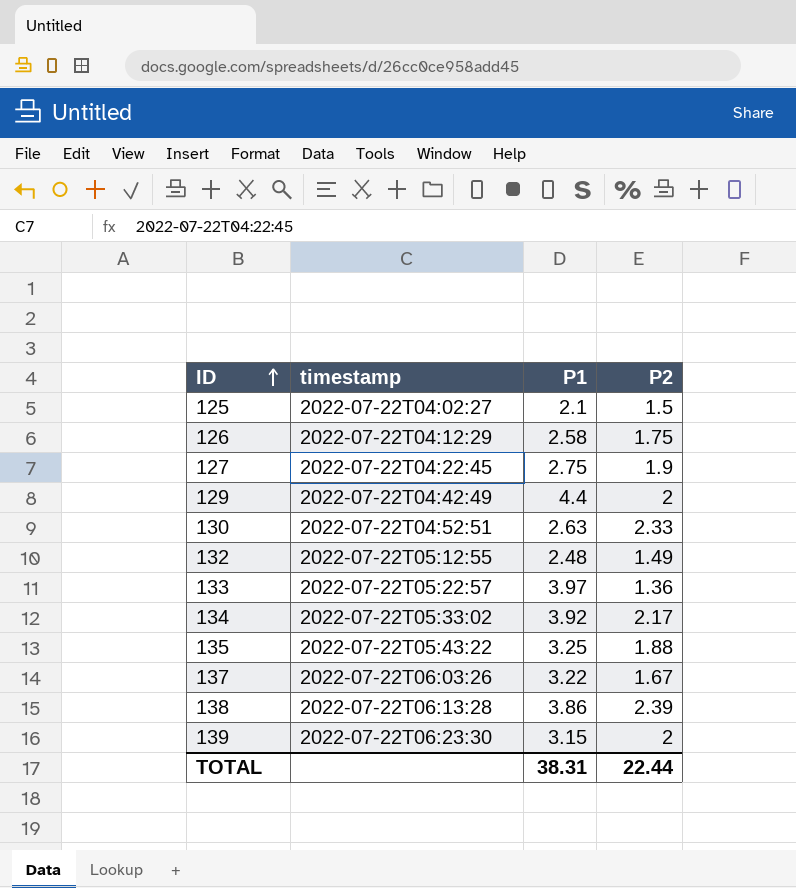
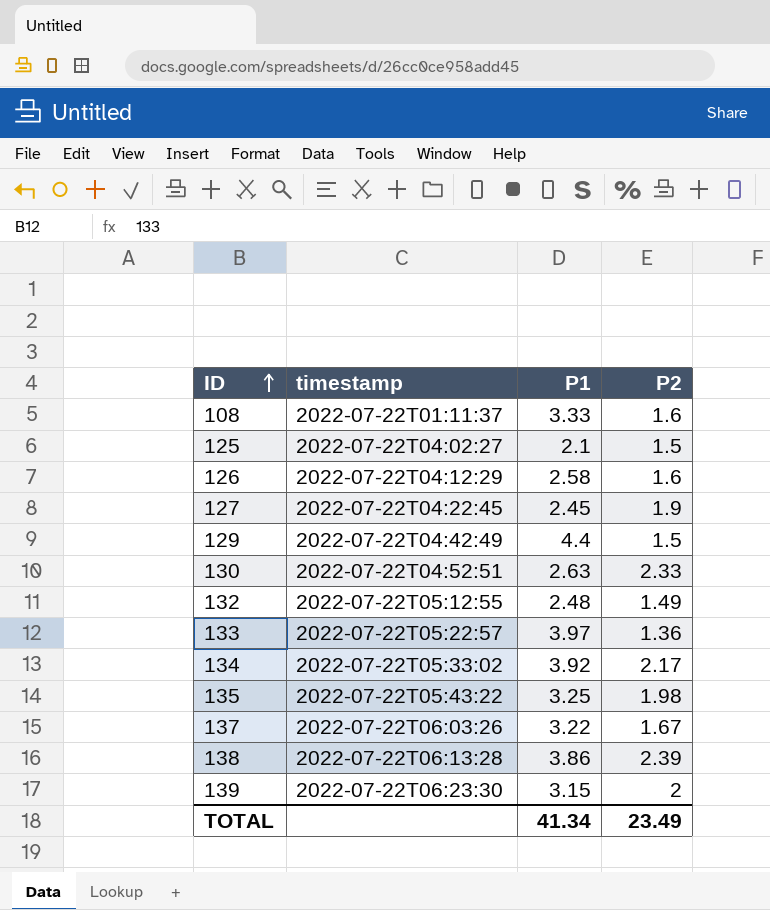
row 108: none -> 2022-07-22T01:11:37 | 3.33 | 1.6
126 | P2: 1.75 -> 1.6
127 | P1: 2.75 -> 2.45
129 | P2: 2 -> 1.5
135 | P2: 1.88 -> 1.98
TOTAL | P1: 38.31 -> 41.34
TOTAL | P2: 22.44 -> 23.49

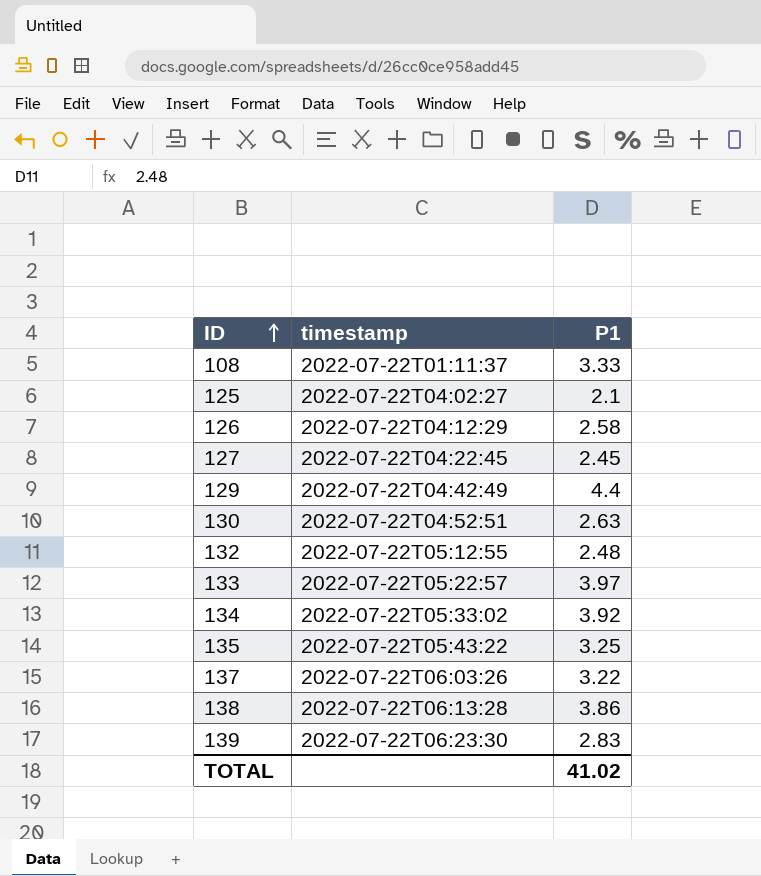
column P2 | position: 4 -> none
139 | P1: 3.15 -> 2.83
TOTAL | P1: 41.34 -> 41.02

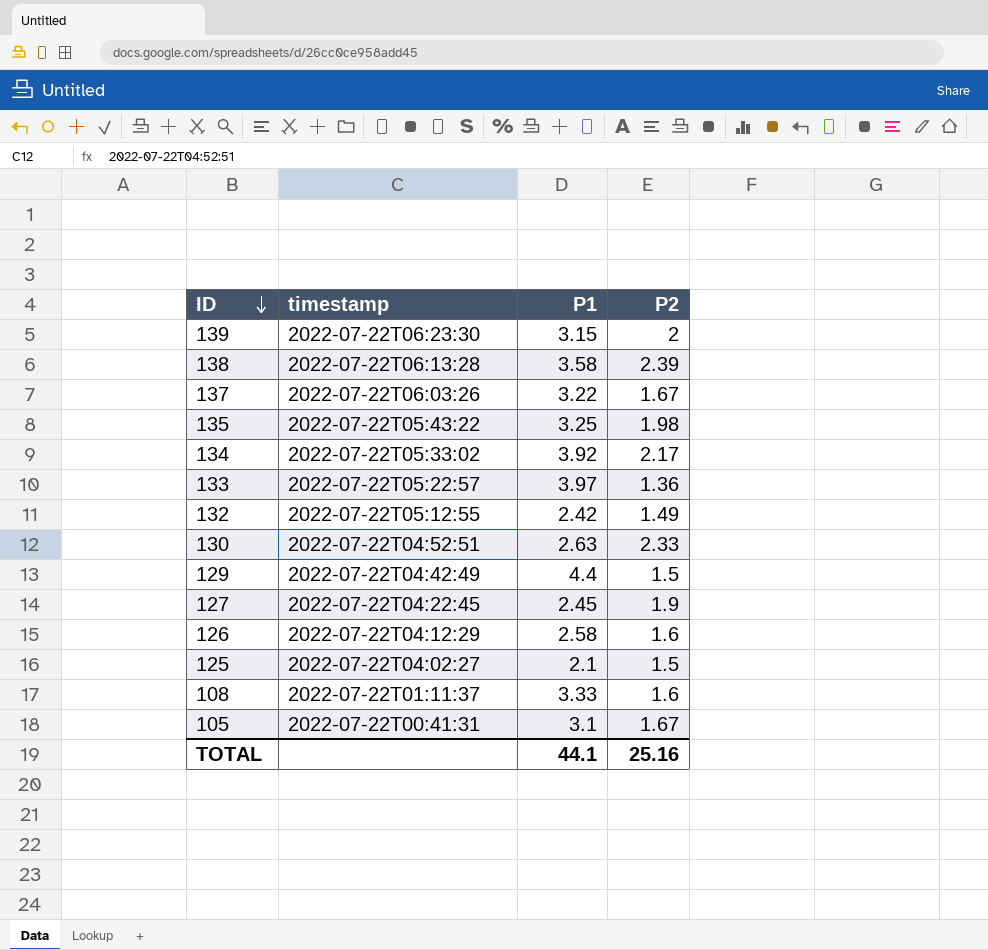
row order: ID ascending -> ID descending
column P2 | position: none -> 4
139 | P1: 2.83 -> 3.15
138 | P1: 3.86 -> 3.58
132 | P1: 2.48 -> 2.42
row 105: none -> 2022-07-22T00:41:31 | 3.1 | 1.67
TOTAL | P1: 41.02 -> 44.1

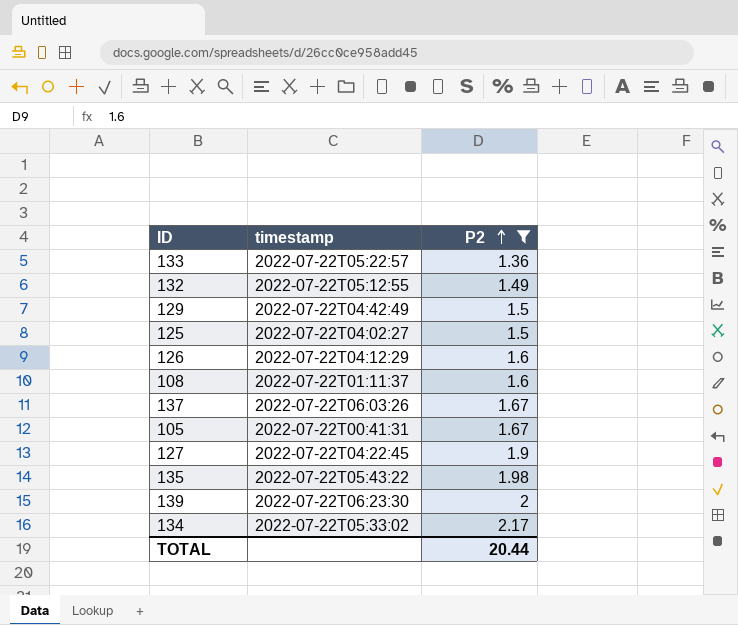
filter: none -> P2 <= 2.17
row order: ID descending -> P2 ascending
column P1 | position: 3 -> none
TOTAL | P2: 25.16 -> 20.44

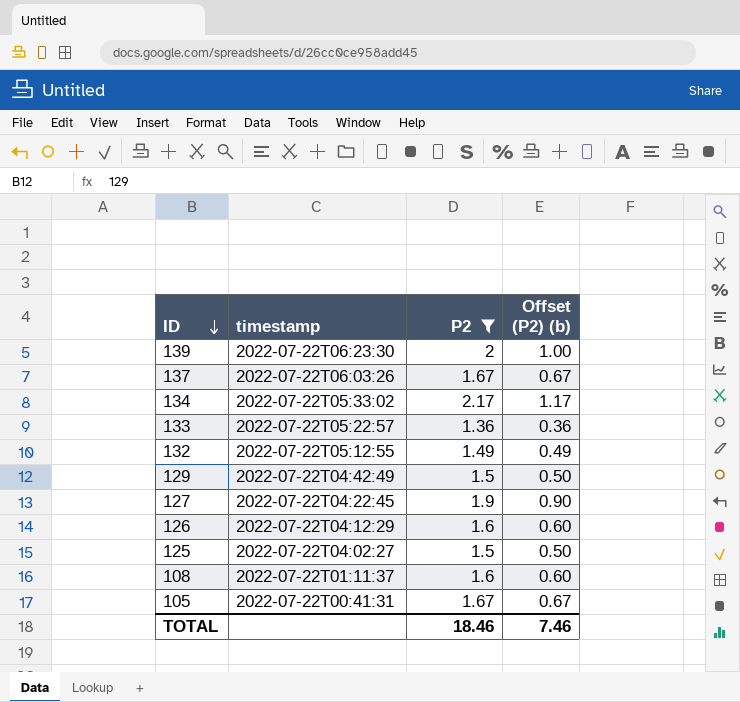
row order: P2 ascending -> ID descending
column Offset (P2) (b) | formula: none -> [P2] - 1
row 135: 2022-07-22T05:43:22 | 1.98 -> none
TOTAL | P2: 20.44 -> 18.46

